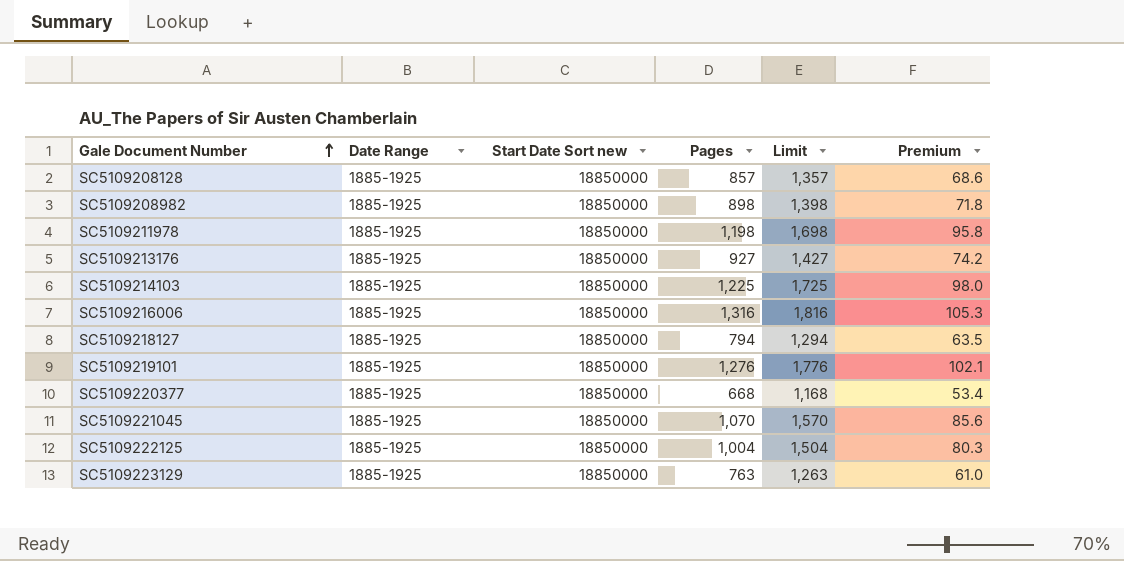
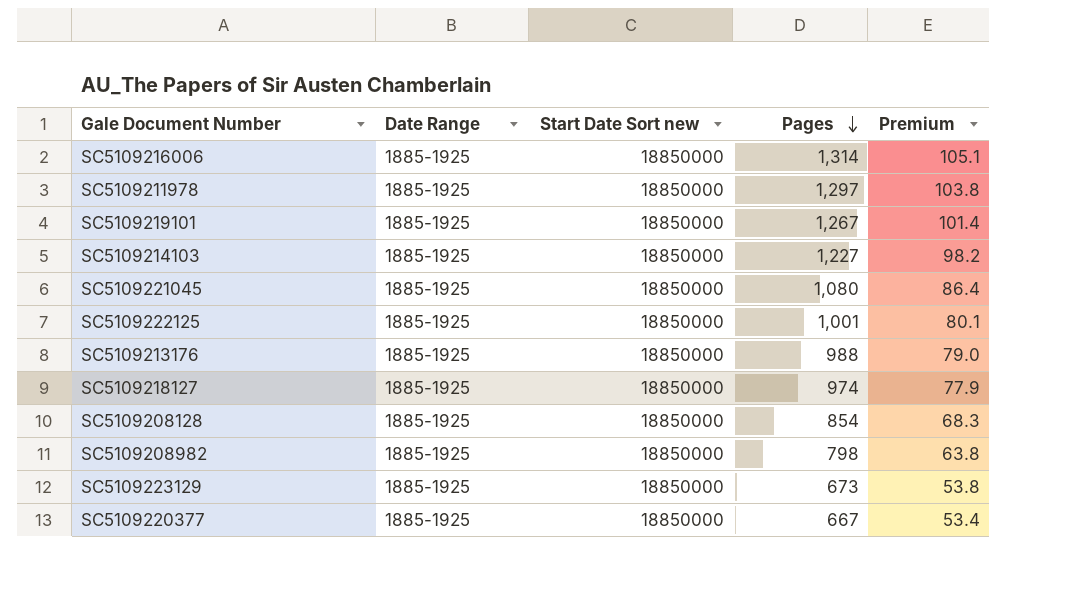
row order: Gale Document Number ascending -> Pages descending
column Limit | formula: [Pages] + 500 -> none
SC5109216006 | Pages: 1,316 -> 1,314
SC5109216006 | Premium: 105.3 -> 105.1
SC5109211978 | Pages: 1,198 -> 1,297
SC5109211978 | Premium: 95.8 -> 103.8
SC5109219101 | Pages: 1,276 -> 1,267
SC5109219101 | Premium: 102.1 -> 101.4
SC5109214103 | Pages: 1,225 -> 1,227
SC5109214103 | Premium: 98.0 -> 98.2
SC5109221045 | Pages: 1,070 -> 1,080
SC5109221045 | Premium: 85.6 -> 86.4
SC5109222125 | Pages: 1,004 -> 1,001
SC5109222125 | Premium: 80.3 -> 80.1
SC5109213176 | Pages: 927 -> 988
SC5109213176 | Premium: 74.2 -> 79.0
SC5109218127 | Pages: 794 -> 974
SC5109218127 | Premium: 63.5 -> 77.9
SC5109208128 | Pages: 857 -> 854
SC5109208128 | Premium: 68.6 -> 68.3
SC5109208982 | Pages: 898 -> 798
SC5109208982 | Premium: 71.8 -> 63.8
SC5109223129 | Pages: 763 -> 673
SC5109223129 | Premium: 61.0 -> 53.8
SC5109220377 | Pages: 668 -> 667

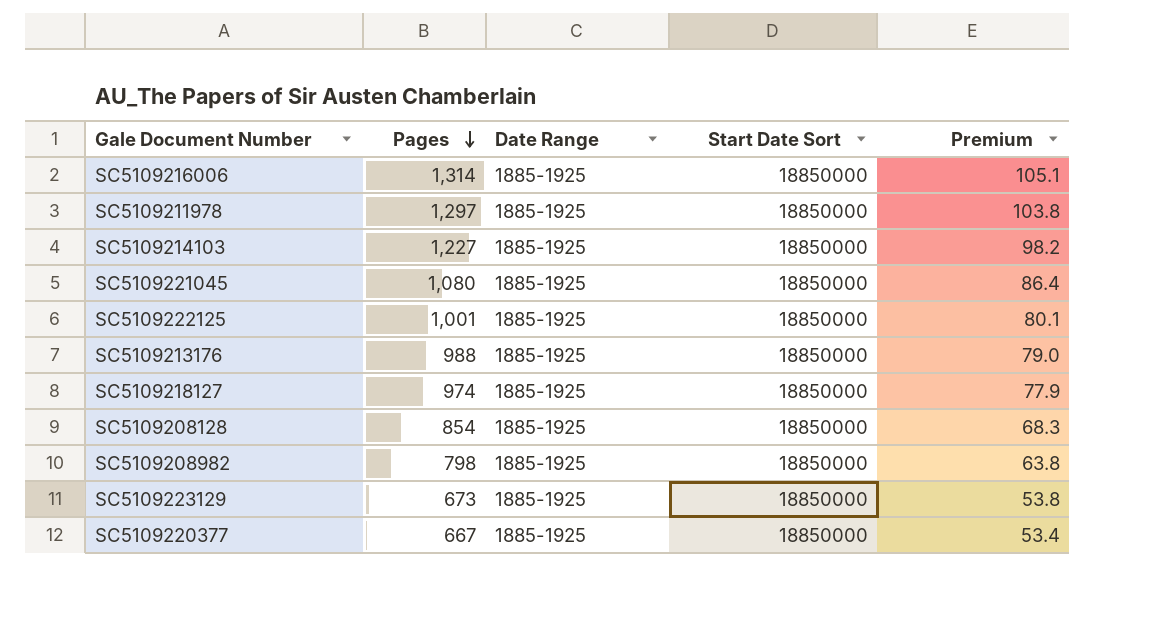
column Pages | position: 4 -> 2
column name: Start Date Sort new -> Start Date Sort
row SC5109219101: 1885-1925 | 18850000 | 1,267 | 101.4 -> none

